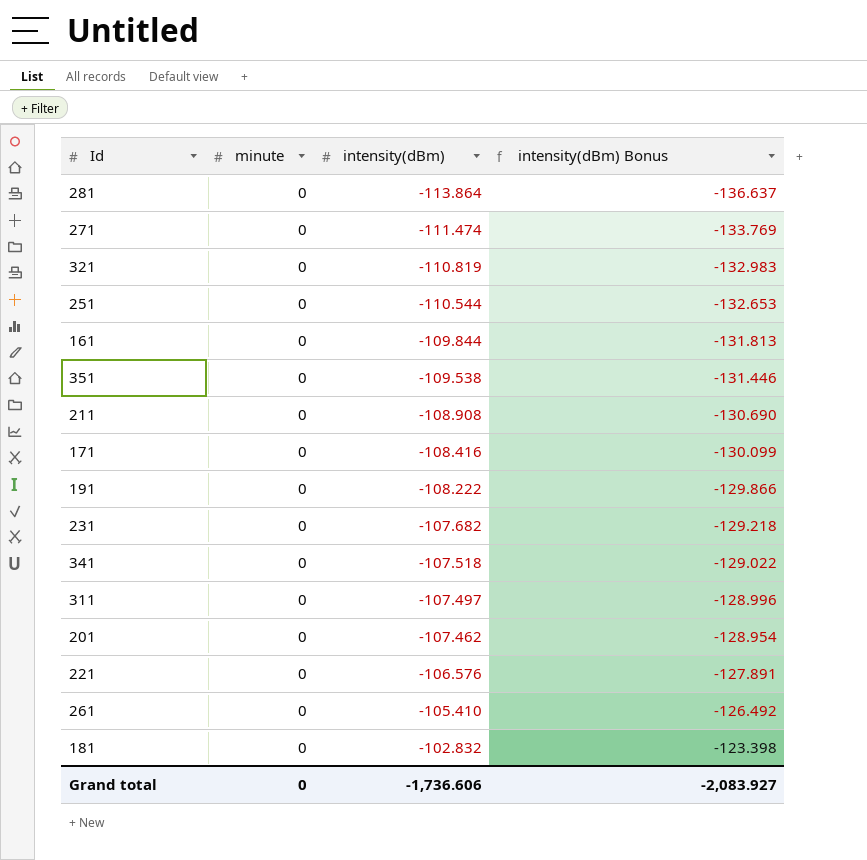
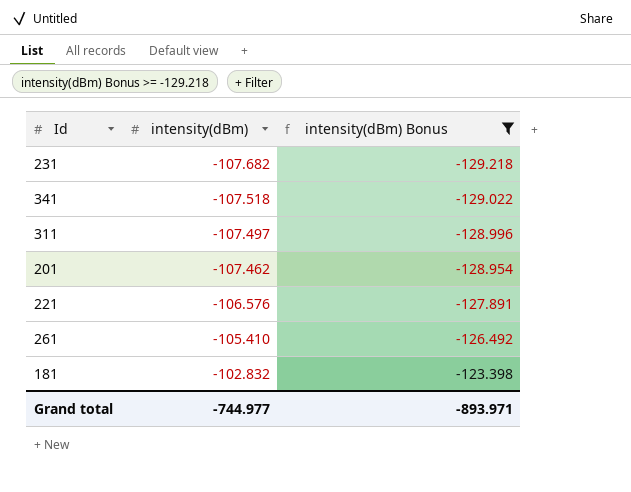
filter: none -> intensity(dBm) Bonus >= -129.218
column minute | position: 2 -> none
Grand total | intensity(dBm): -1,736.606 -> -744.977
Grand total | intensity(dBm) Bonus: -2,083.927 -> -893.971

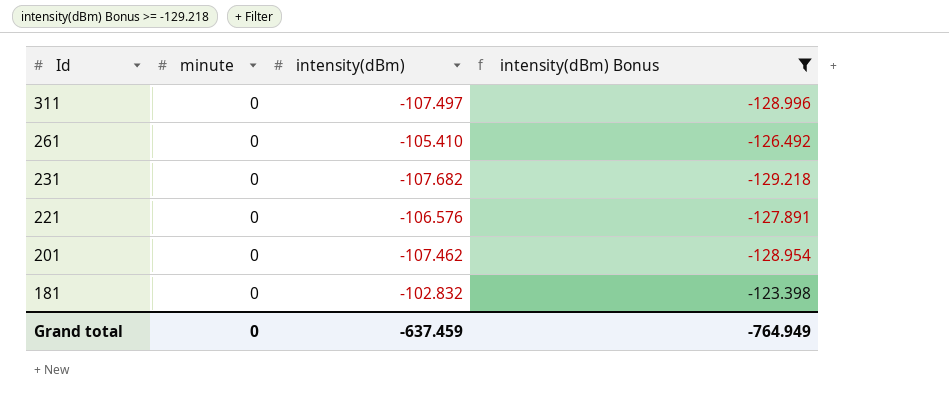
row order: intensity(dBm) ascending -> Id descending
column minute | position: none -> 2
row 341: -107.518 | -129.022 -> none
Grand total | intensity(dBm): -744.977 -> -637.459
Grand total | intensity(dBm) Bonus: -893.971 -> -764.949

